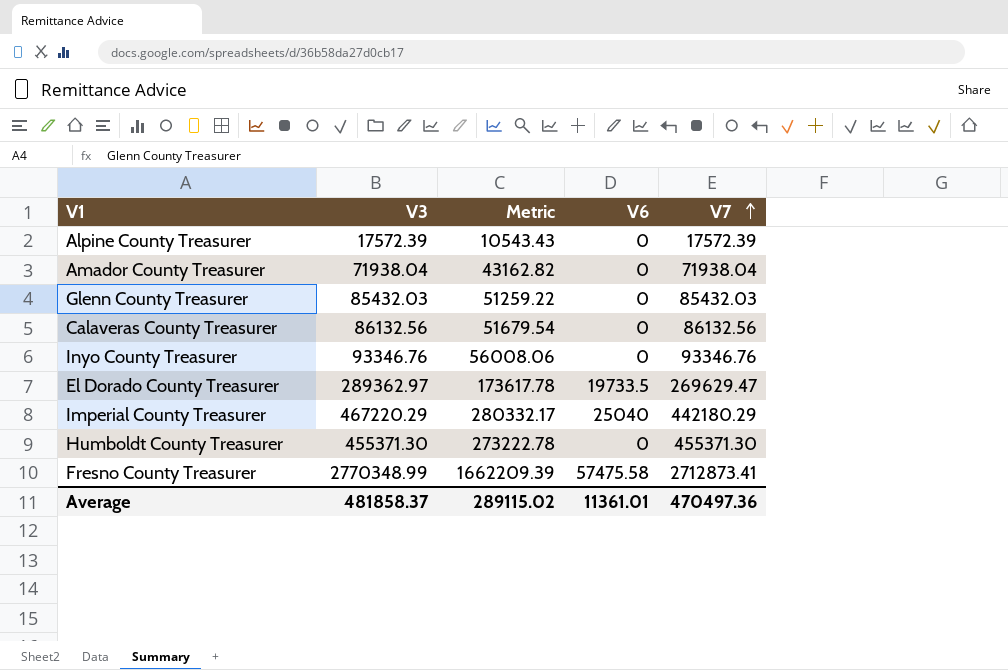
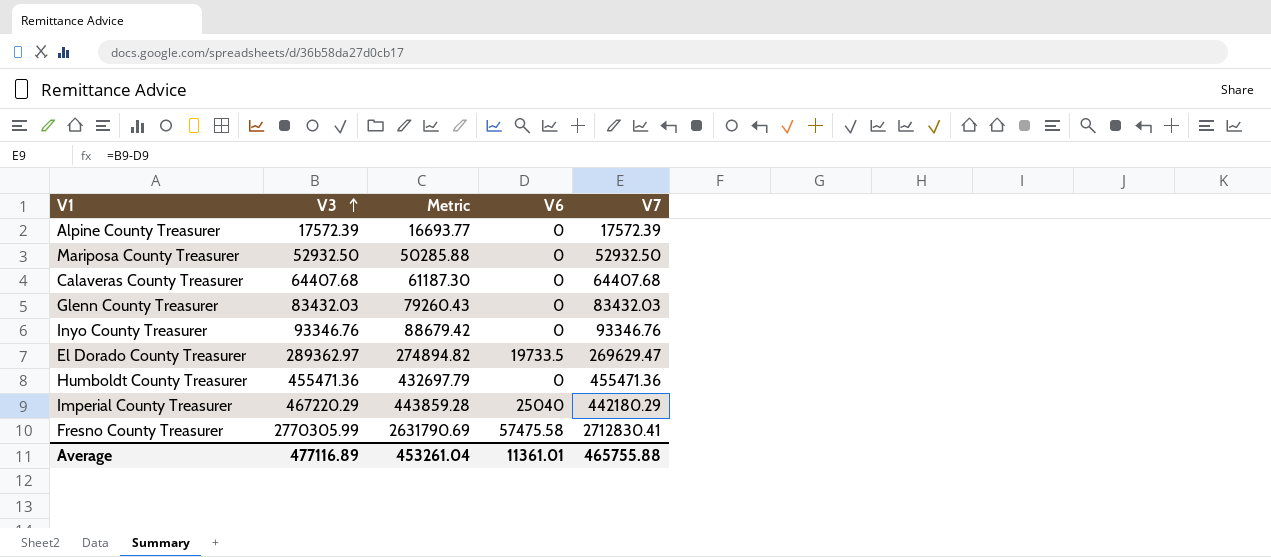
row order: V7 ascending -> V3 ascending
column Metric | formula: [V3] * 0.6 -> [V3] * 0.95
row Amador County Treasurer: 71938.04 | 43162.82 | 0 | 71938.04 -> none
row Mariposa County Treasurer: none -> 52932.50 | 50285.88 | 0 | 52932.50
Calaveras County Treasurer | V3: 86132.56 -> 64407.68
Calaveras County Treasurer | V7: 86132.56 -> 64407.68
Glenn County Treasurer | V3: 85432.03 -> 83432.03
Glenn County Treasurer | V7: 85432.03 -> 83432.03
Humboldt County Treasurer | V3: 455371.30 -> 455471.36
Humboldt County Treasurer | V7: 455371.30 -> 455471.36
Fresno County Treasurer | V3: 2770348.99 -> 2770305.99
Fresno County Treasurer | V7: 2712873.41 -> 2712830.41
Average | V3: 481858.37 -> 477116.89
Average | Metric: 289115.02 -> 453261.04
Average | V7: 470497.36 -> 465755.88

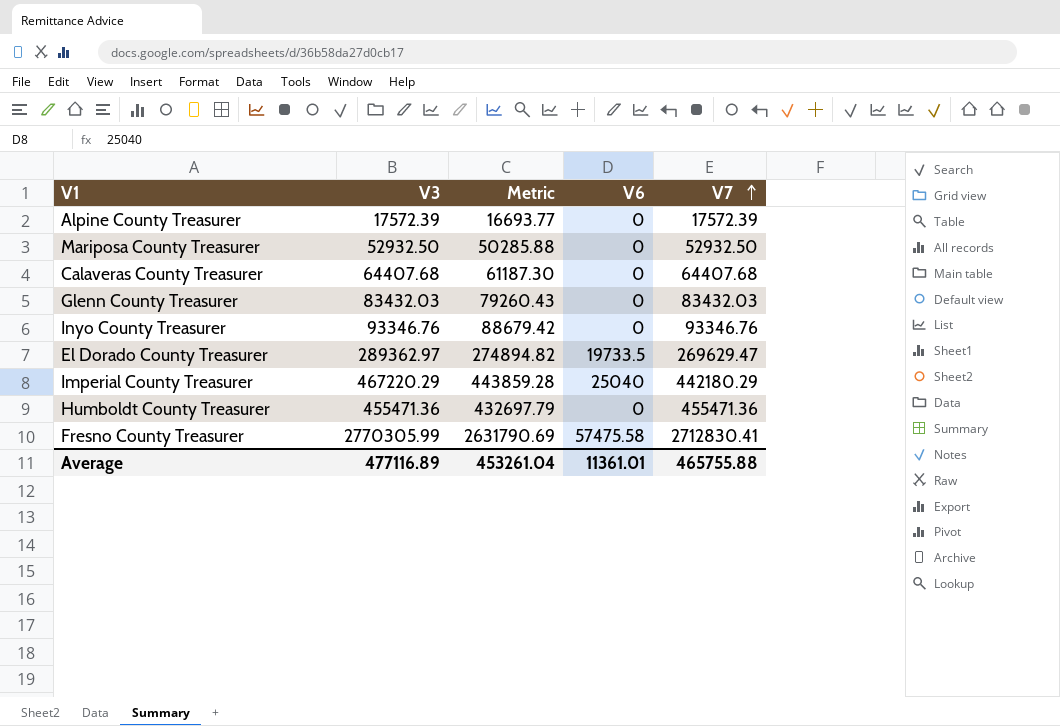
row order: V3 ascending -> V7 ascending

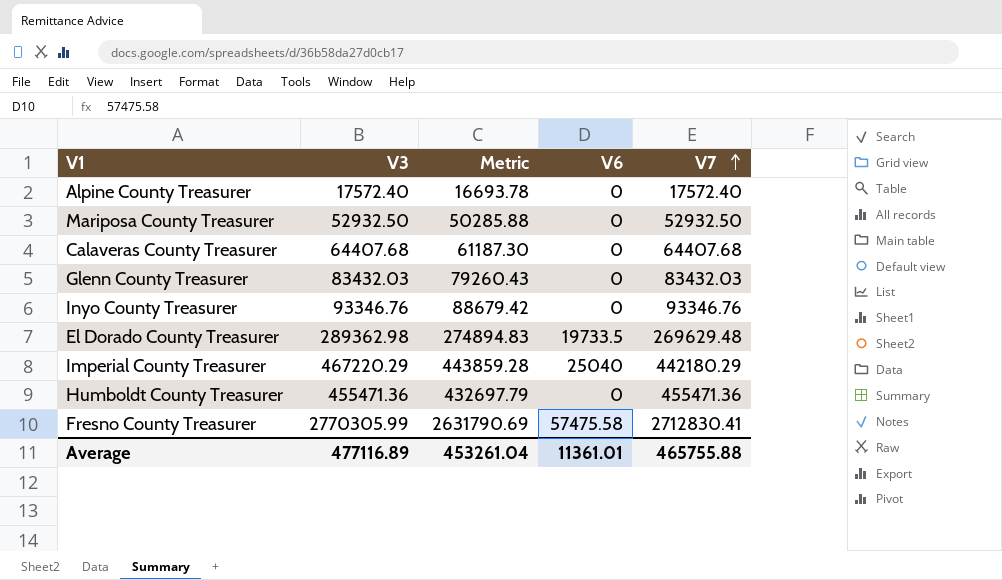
Alpine County Treasurer | V3: 17572.39 -> 17572.40
Alpine County Treasurer | Metric: 16693.77 -> 16693.78
Alpine County Treasurer | V7: 17572.39 -> 17572.40
El Dorado County Treasurer | V3: 289362.97 -> 289362.98
El Dorado County Treasurer | Metric: 274894.82 -> 274894.83
El Dorado County Treasurer | V7: 269629.47 -> 269629.48

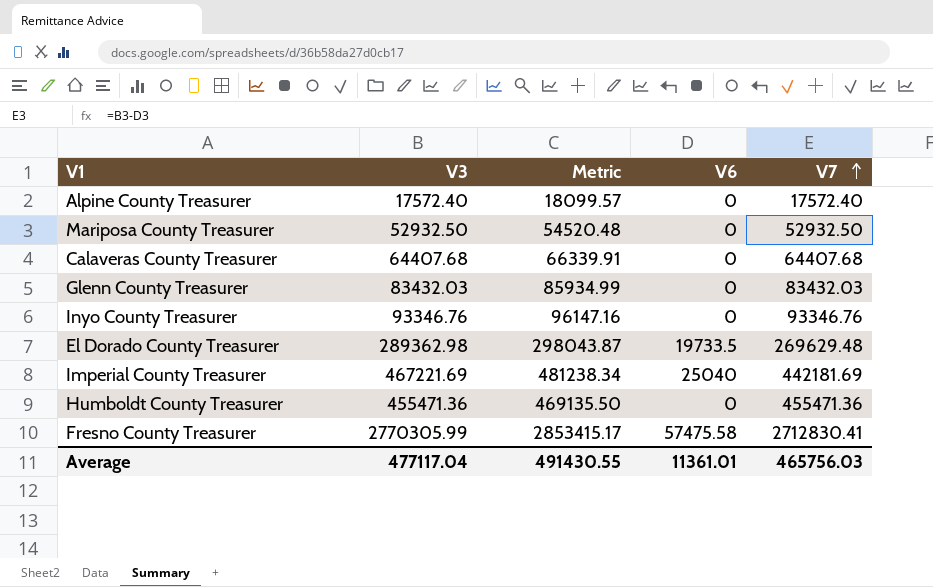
column Metric | formula: [V3] * 0.95 -> [V3] * 1.03
Imperial County Treasurer | V3: 467220.29 -> 467221.69
Imperial County Treasurer | V7: 442180.29 -> 442181.69
Average | V3: 477116.89 -> 477117.04
Average | Metric: 453261.04 -> 491430.55
Average | V7: 465755.88 -> 465756.03

